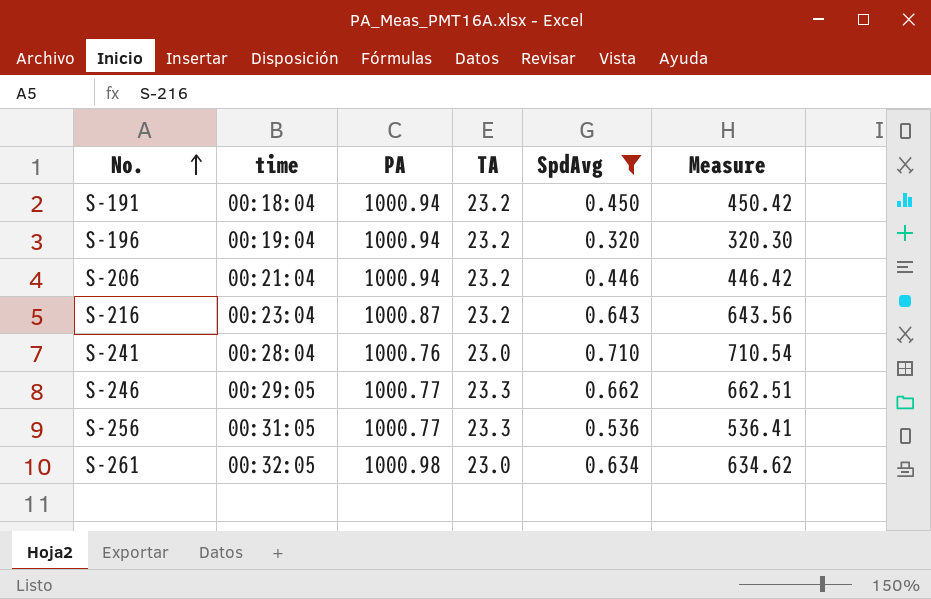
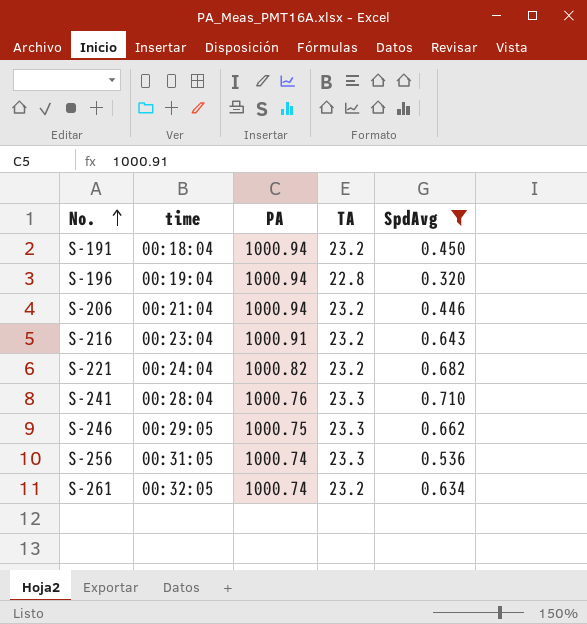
column Measure | formula: [PA] * [SpdAvg] -> none
S-196 | TA: 23.2 -> 22.8
S-216 | PA: 1000.87 -> 1000.91
row S-221: none -> 00:24:04 | 1000.82 | 23.2 | 0.682
S-241 | TA: 23.0 -> 23.3
S-246 | PA: 1000.77 -> 1000.75
S-256 | PA: 1000.77 -> 1000.74
S-261 | PA: 1000.98 -> 1000.74
S-261 | TA: 23.0 -> 23.2

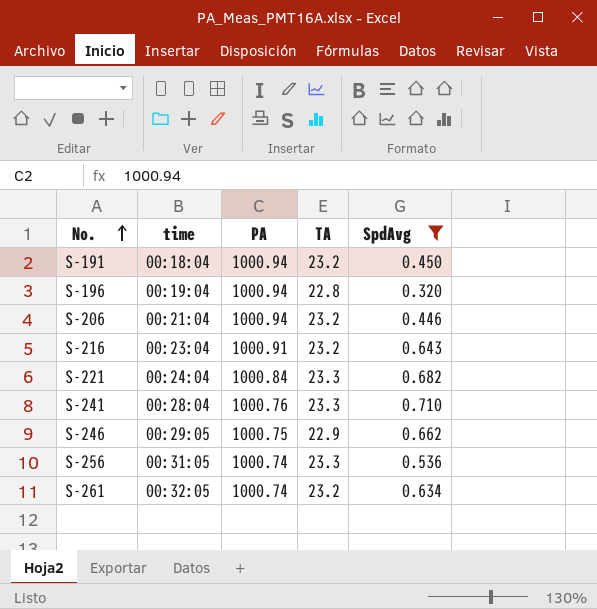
S-221 | PA: 1000.82 -> 1000.84
S-221 | TA: 23.2 -> 23.3
S-246 | TA: 23.3 -> 22.9

